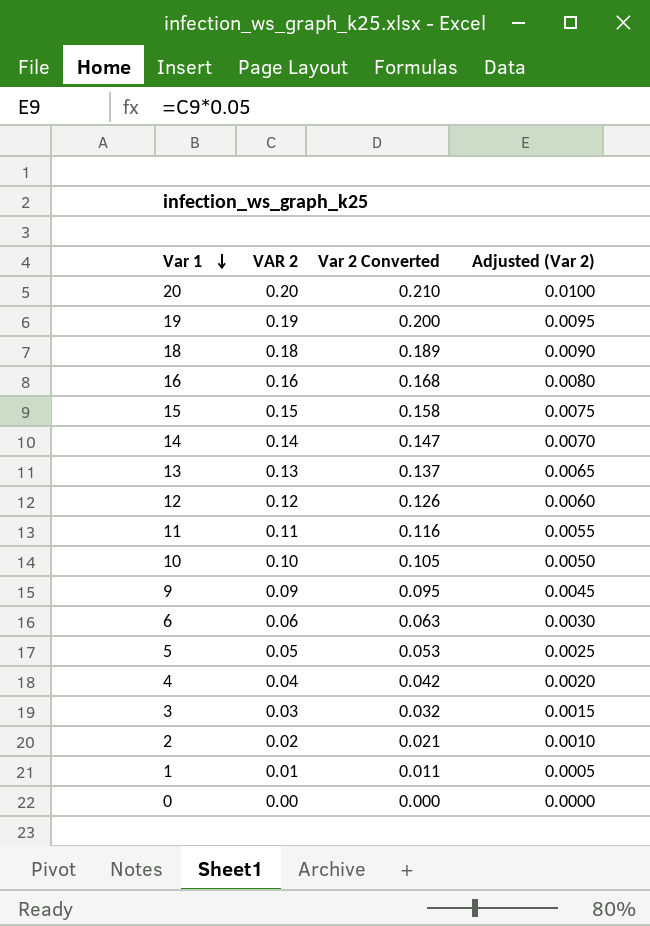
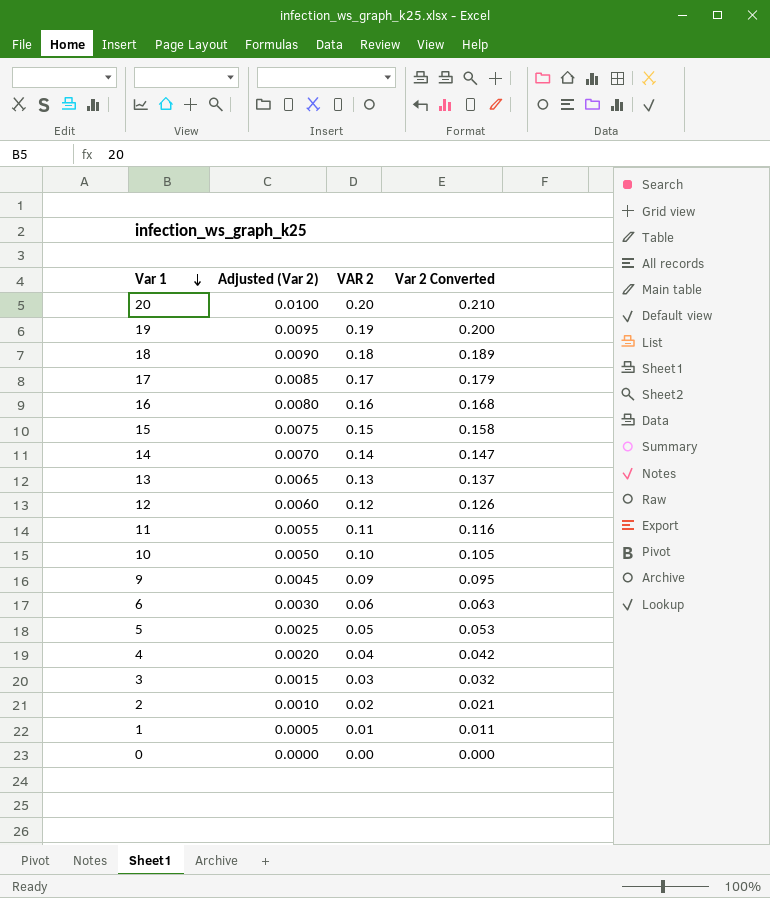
column Adjusted (Var 2) | position: 4 -> 2
row 17: none -> 0.0085 | 0.17 | 0.179

